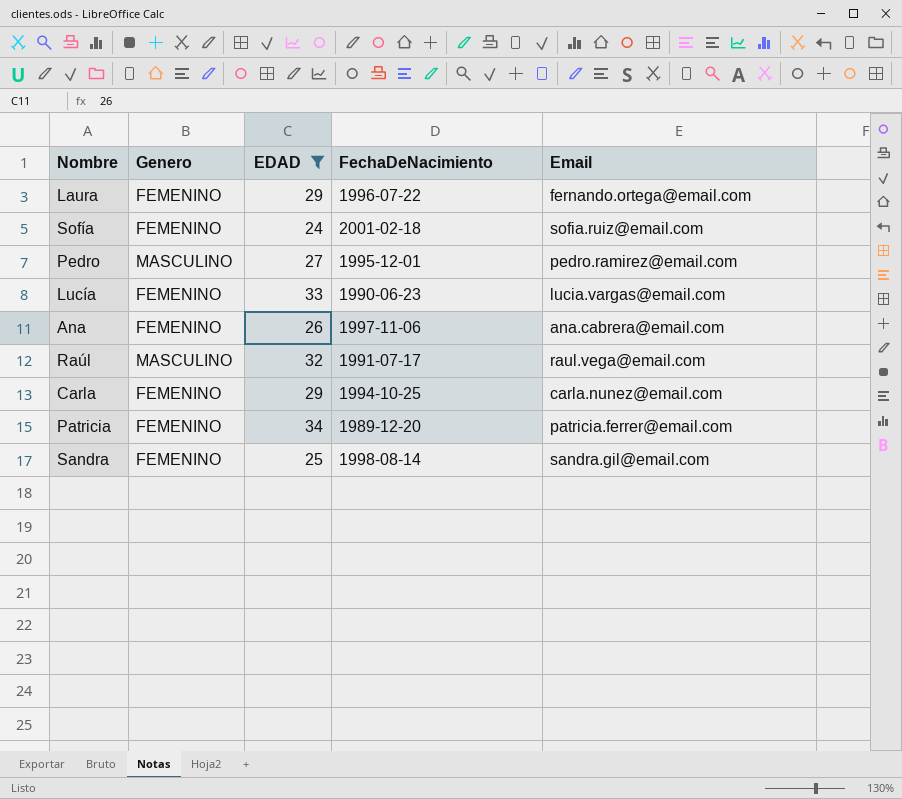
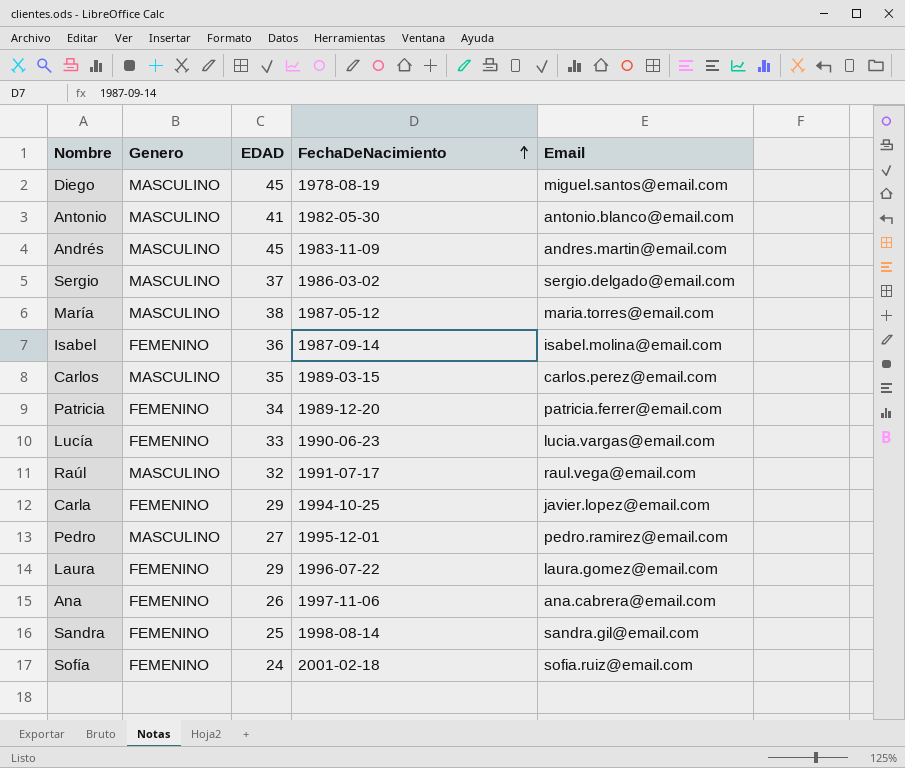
filter: EDAD <= 34 -> none
row order: none -> FechaDeNacimiento ascending
Carla | Email: carla.nunez@email.com -> javier.lopez@email.com
Laura | Email: fernando.ortega@email.com -> laura.gomez@email.com

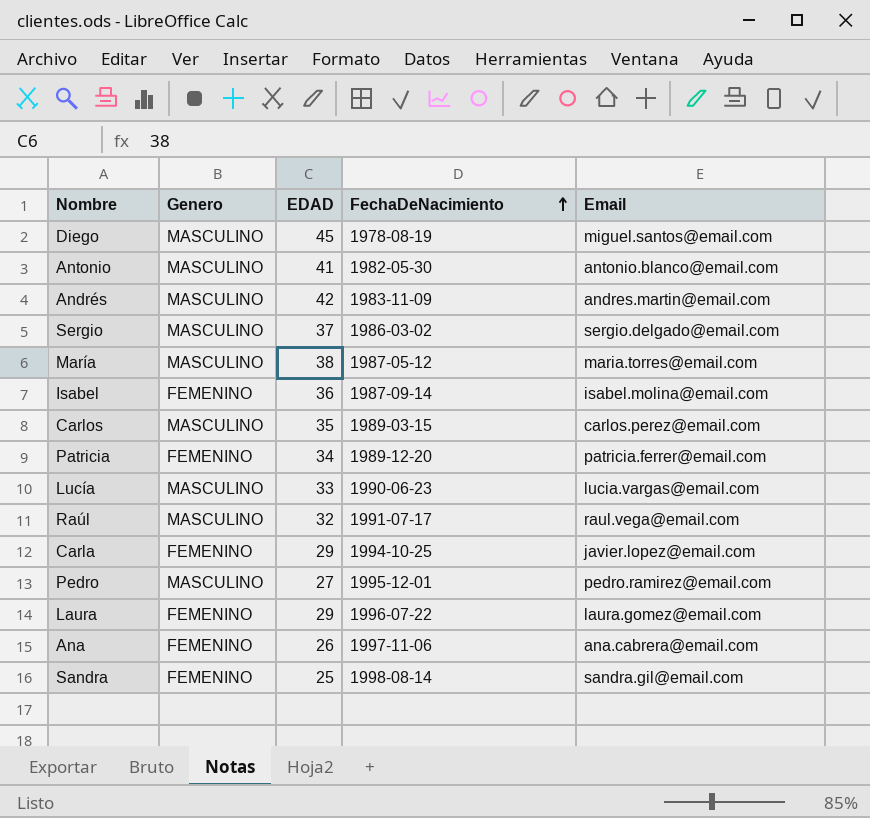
row Sofía: FEMENINO | 24 | 2001-02-18 | sofia.ruiz@email.com -> none
Andrés | EDAD: 45 -> 42
Lucía | Genero: FEMENINO -> MASCULINO

